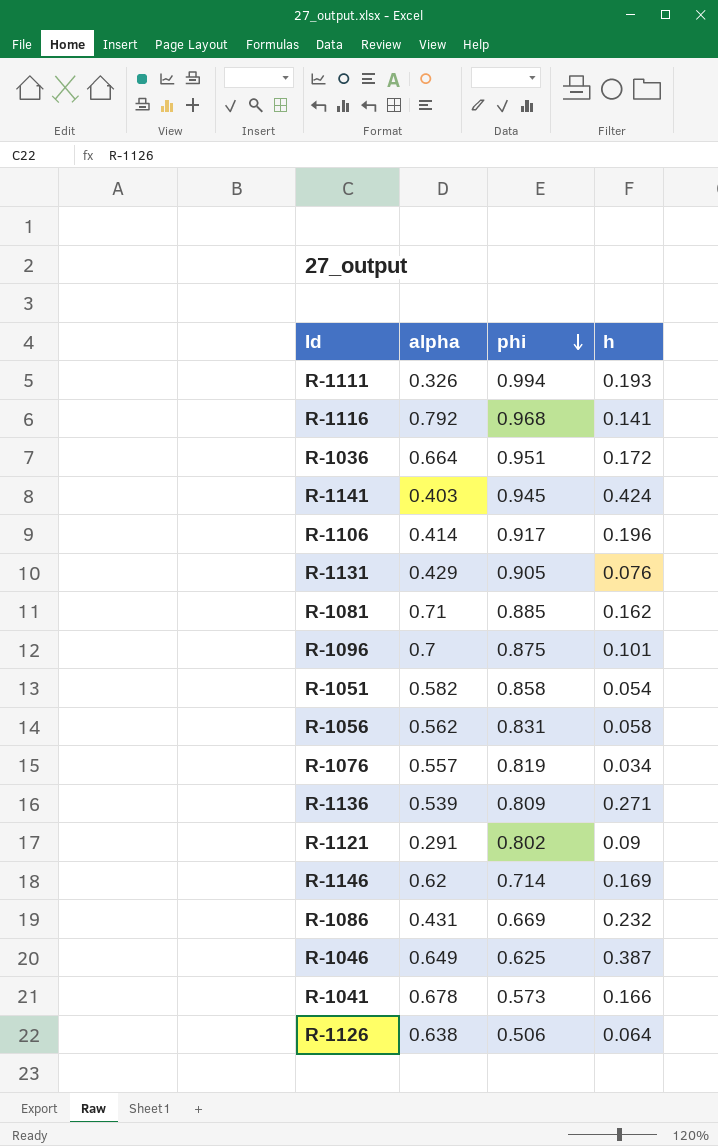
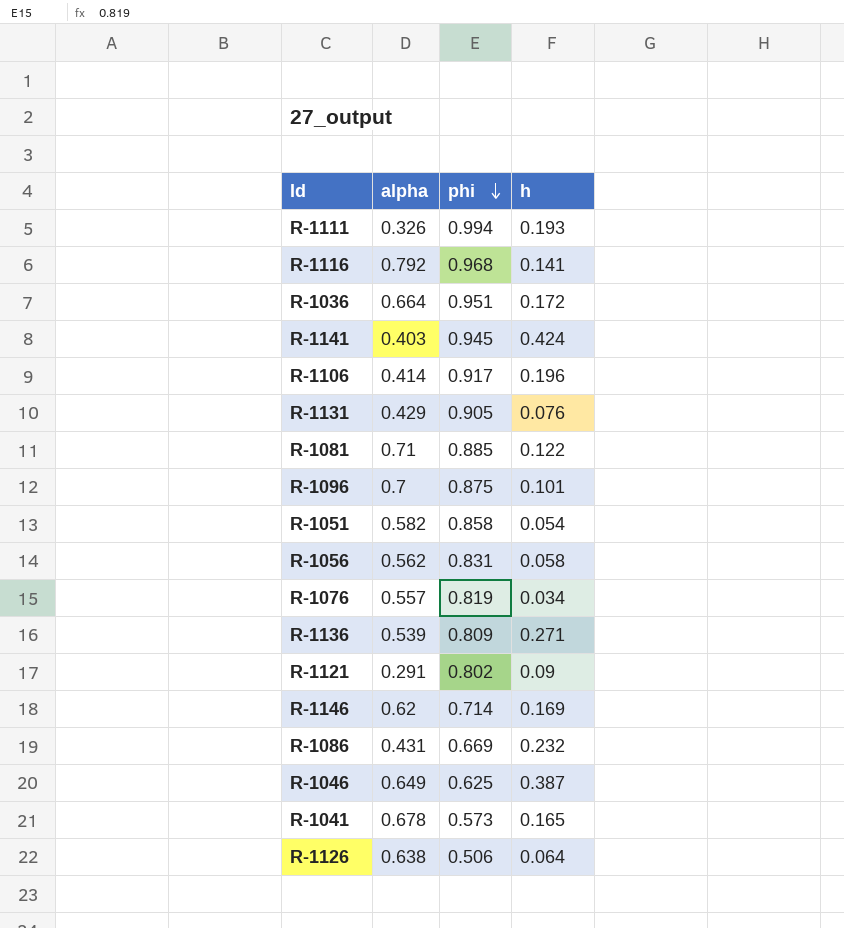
R-1081 | h: 0.162 -> 0.122
R-1041 | h: 0.166 -> 0.165

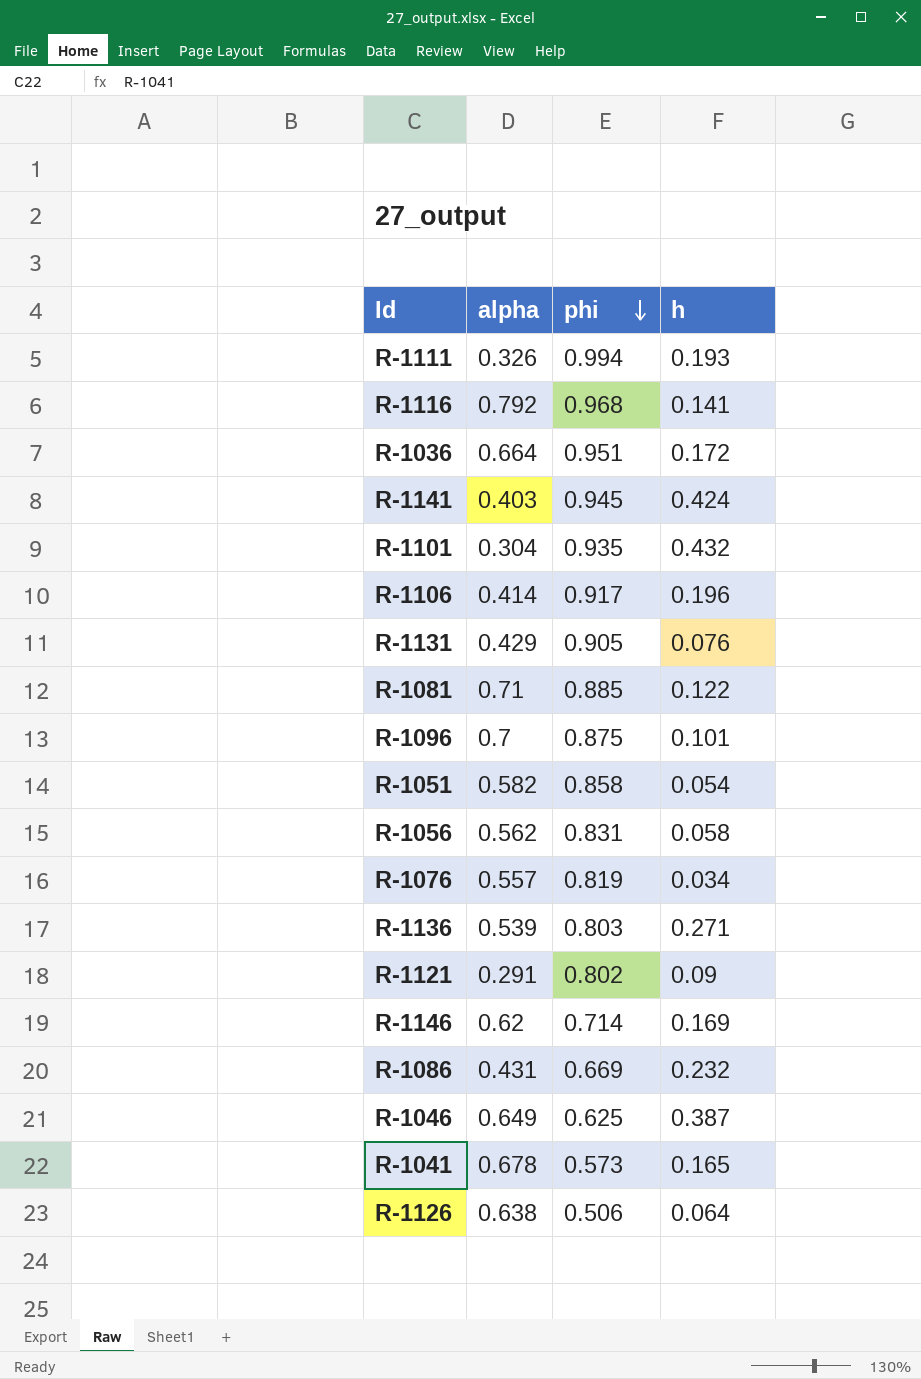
row R-1101: none -> 0.304 | 0.935 | 0.432
R-1136 | phi: 0.809 -> 0.803

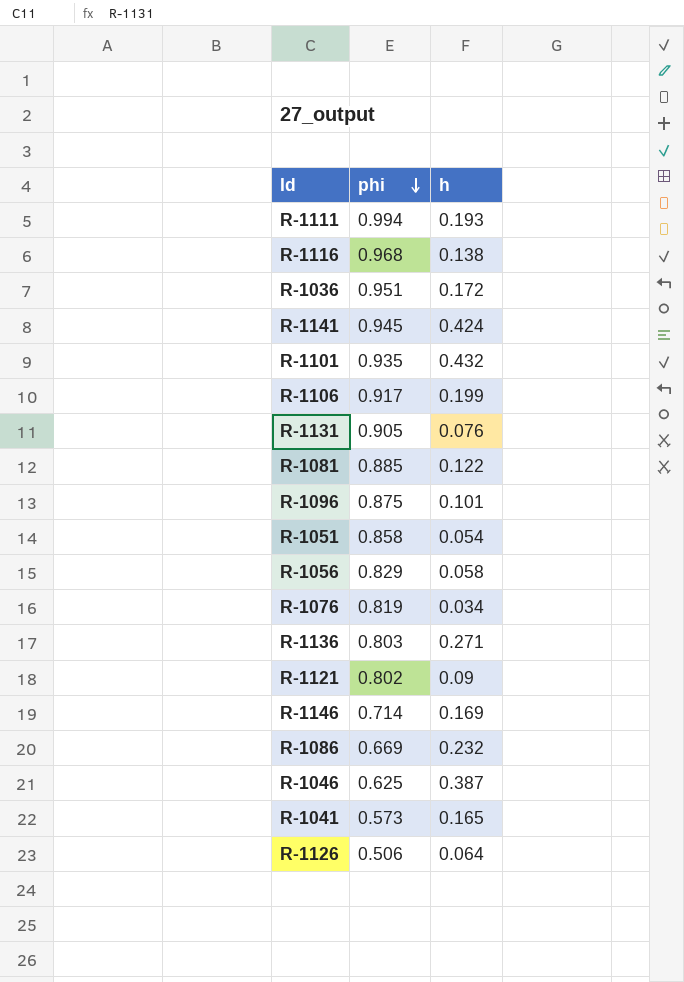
column alpha | position: 2 -> none
R-1116 | h: 0.141 -> 0.138
R-1106 | h: 0.196 -> 0.199
R-1056 | phi: 0.831 -> 0.829

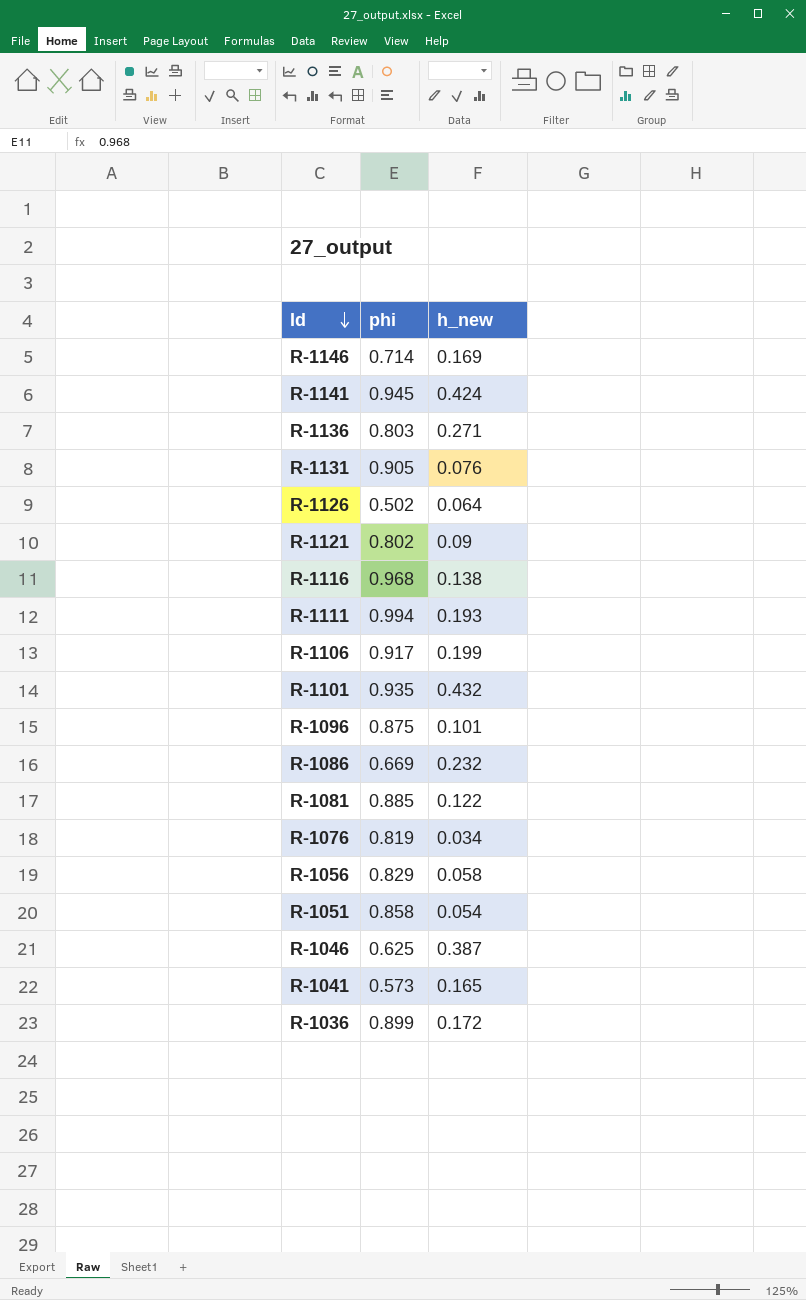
row order: phi descending -> Id descending
column name: h -> h_new
R-1126 | phi: 0.506 -> 0.502
R-1036 | phi: 0.951 -> 0.899

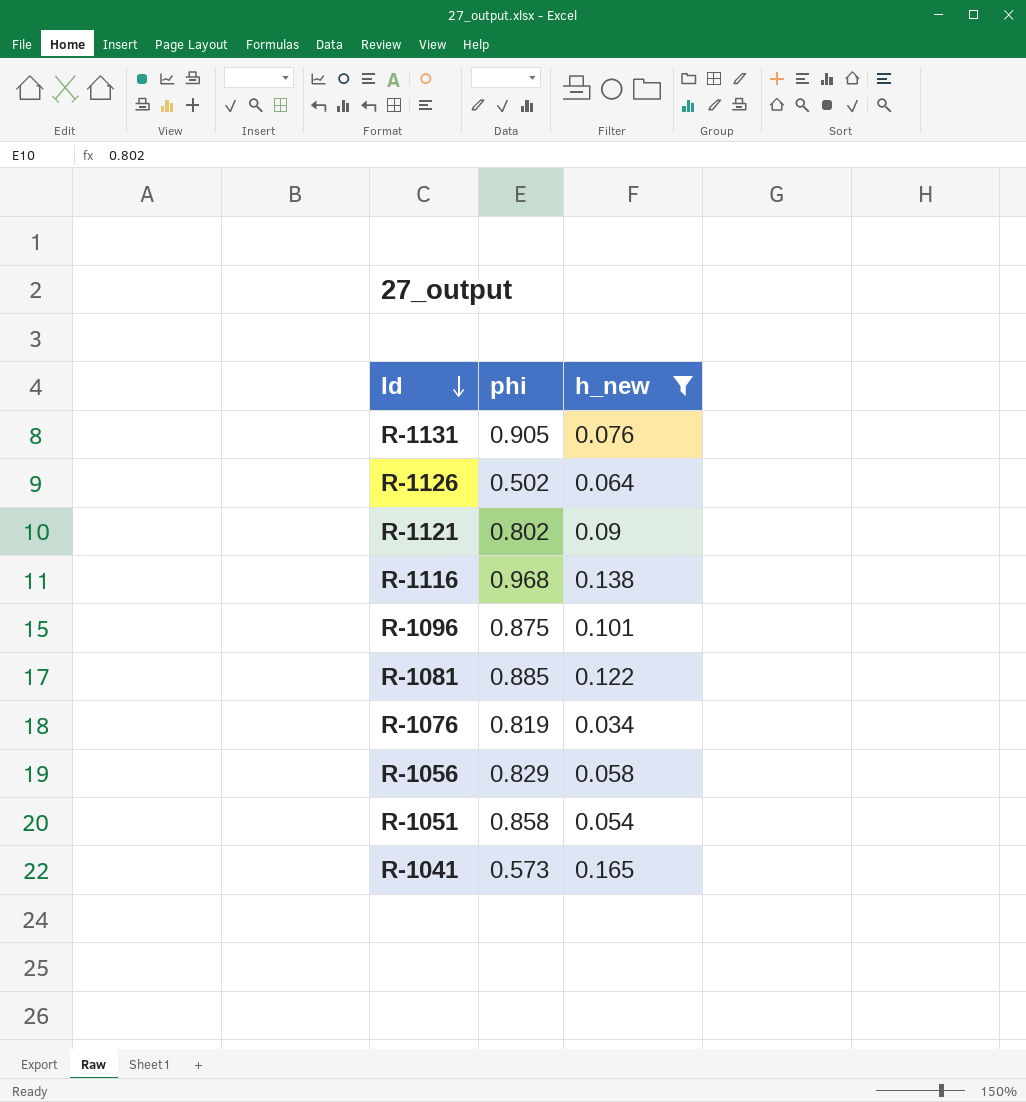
filter: none -> h_new <= 0.165

